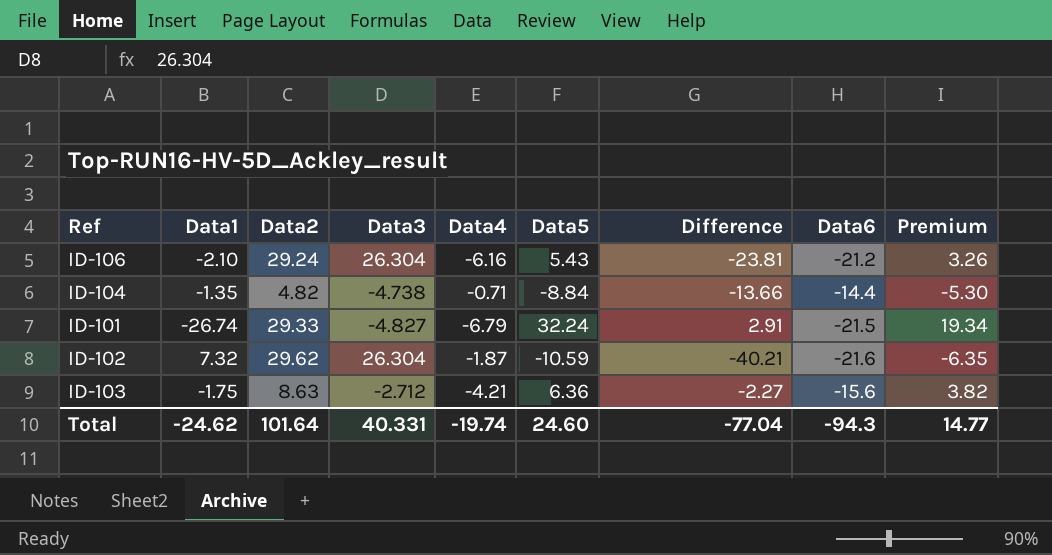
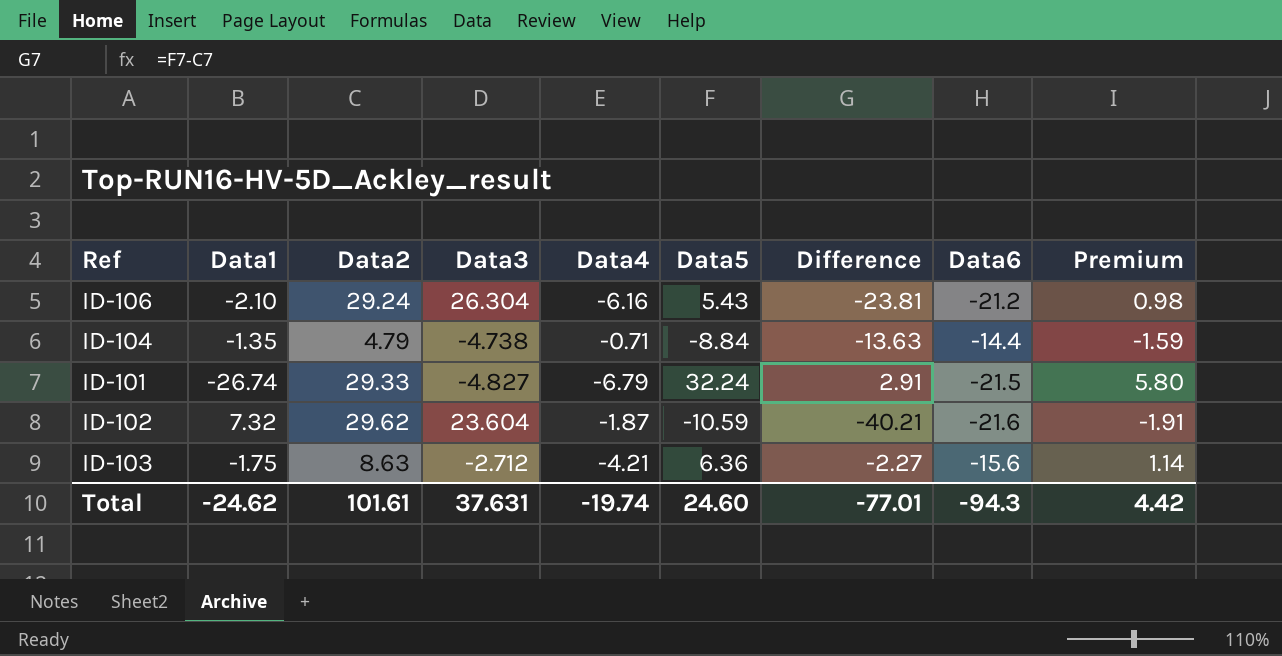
column Premium | formula: [Data5] * 0.6 -> [Data5] * 0.18
ID-104 | Data2: 4.82 -> 4.79
ID-104 | Difference: -13.66 -> -13.63
ID-102 | Data3: 26.304 -> 23.604
Total | Data2: 101.64 -> 101.61
Total | Data3: 40.331 -> 37.631
Total | Difference: -77.04 -> -77.01
Total | Premium: 14.77 -> 4.42

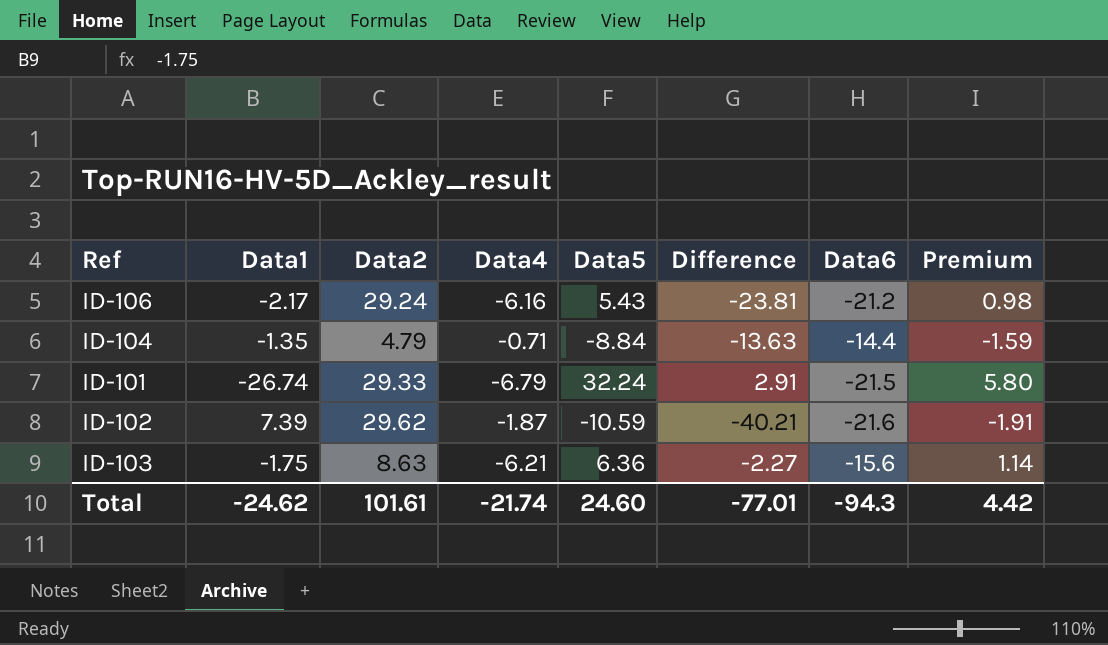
column Data3 | position: 4 -> none
ID-106 | Data1: -2.10 -> -2.17
ID-102 | Data1: 7.32 -> 7.39
ID-103 | Data4: -4.21 -> -6.21
Total | Data4: -19.74 -> -21.74

